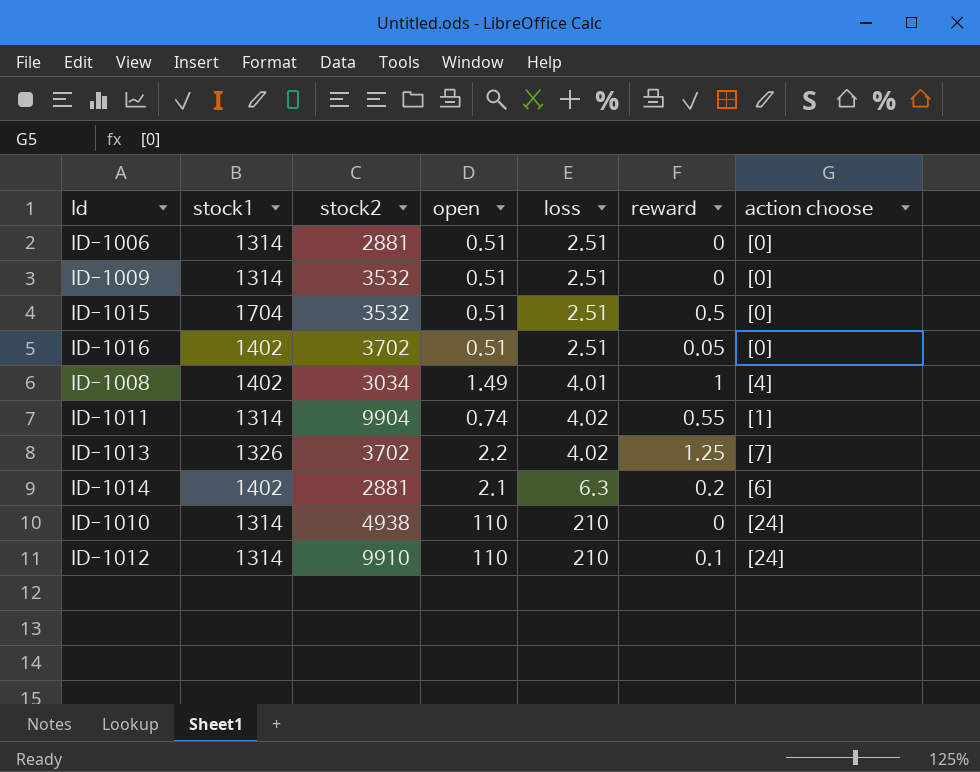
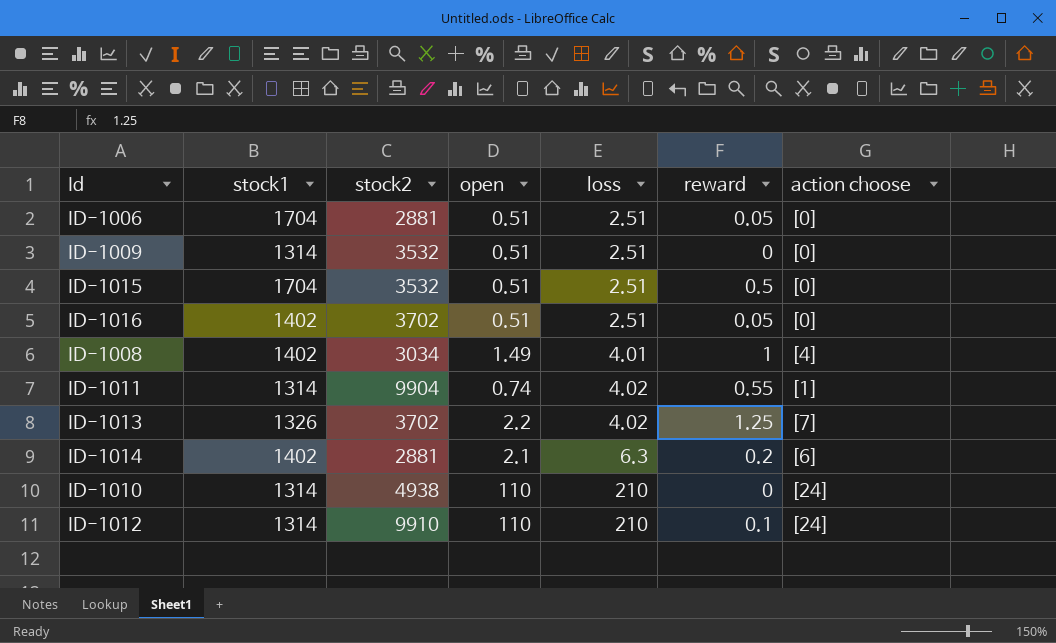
ID-1006 | stock1: 1314 -> 1704
ID-1006 | reward: 0 -> 0.05

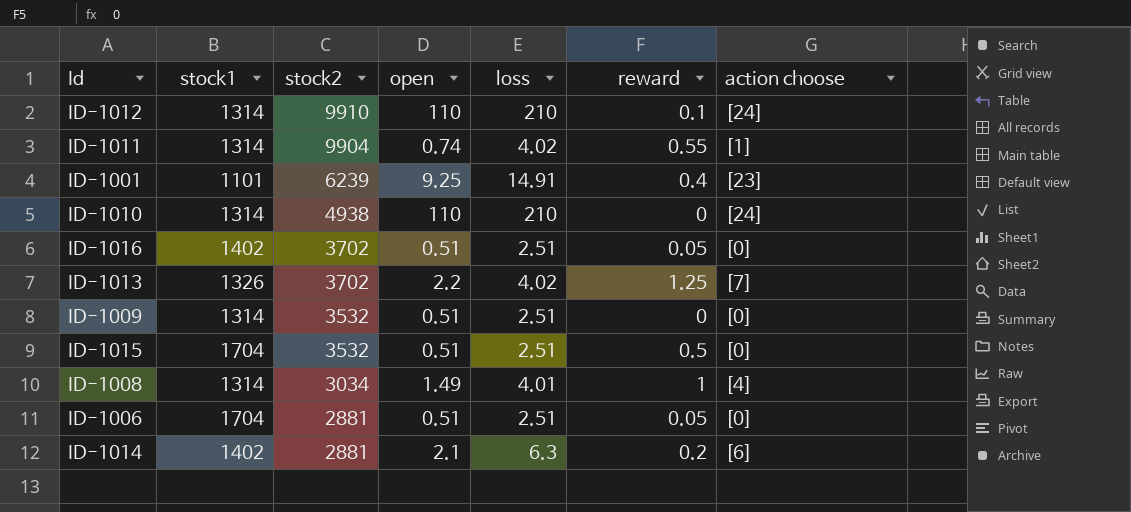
row order: loss ascending -> stock2 descending
row ID-1001: none -> 1101 | 6239 | 9.25 | 14.91 | 0.4 | [23]
ID-1008 | stock1: 1402 -> 1314

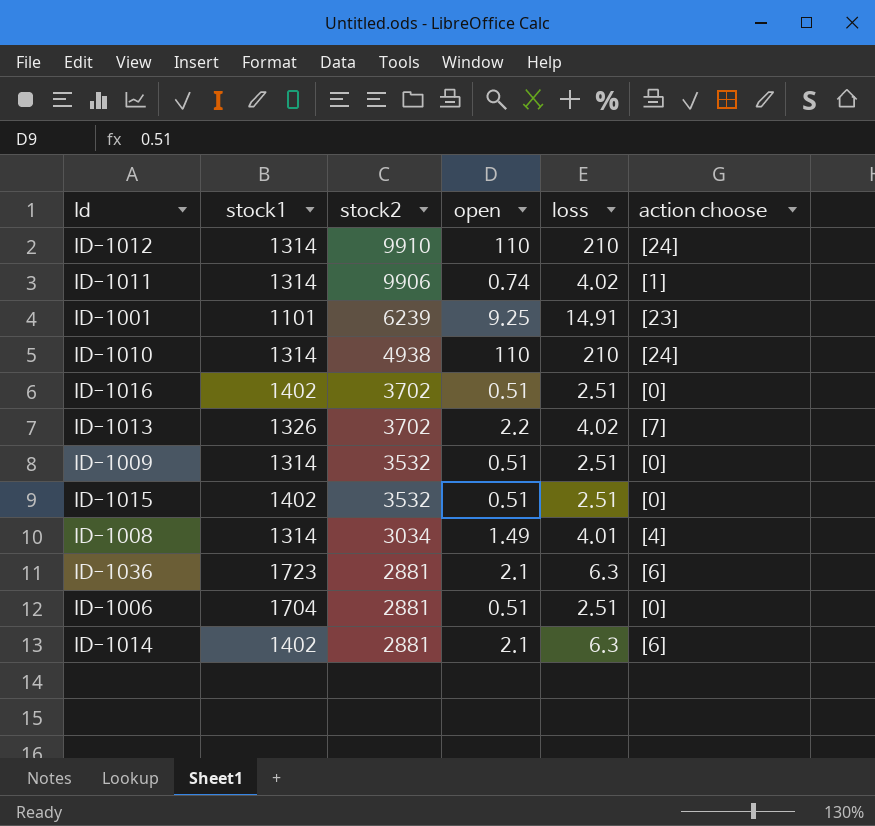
column reward | position: 6 -> none
ID-1011 | stock2: 9904 -> 9906
ID-1015 | stock1: 1704 -> 1402
row ID-1036: none -> 1723 | 2881 | 2.1 | 6.3 | [6]

